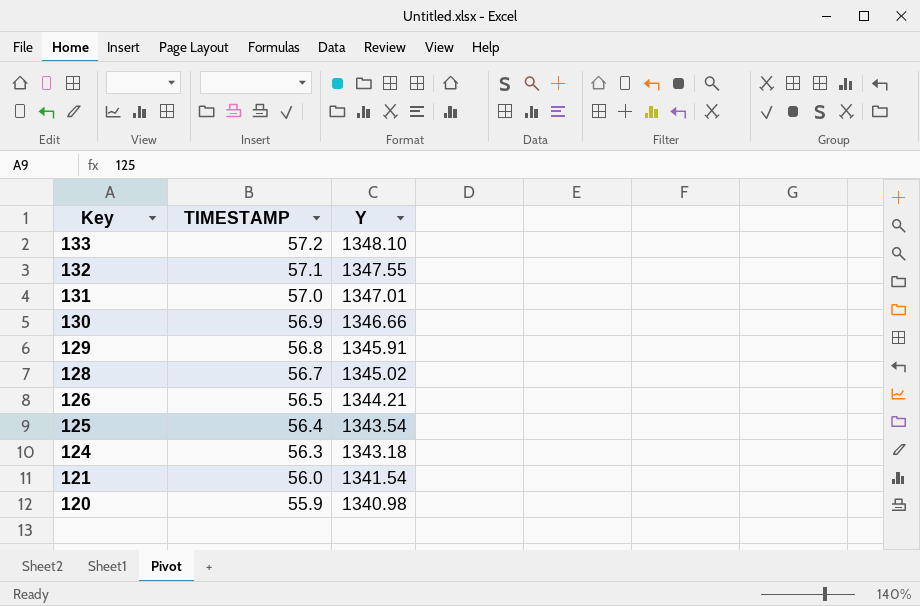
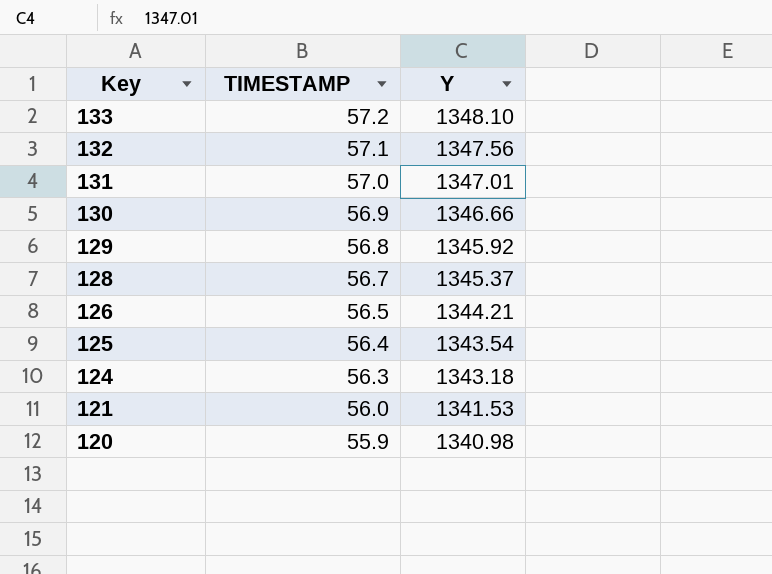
132 | Y: 1347.55 -> 1347.56
129 | Y: 1345.91 -> 1345.92
128 | Y: 1345.02 -> 1345.37
121 | Y: 1341.54 -> 1341.53

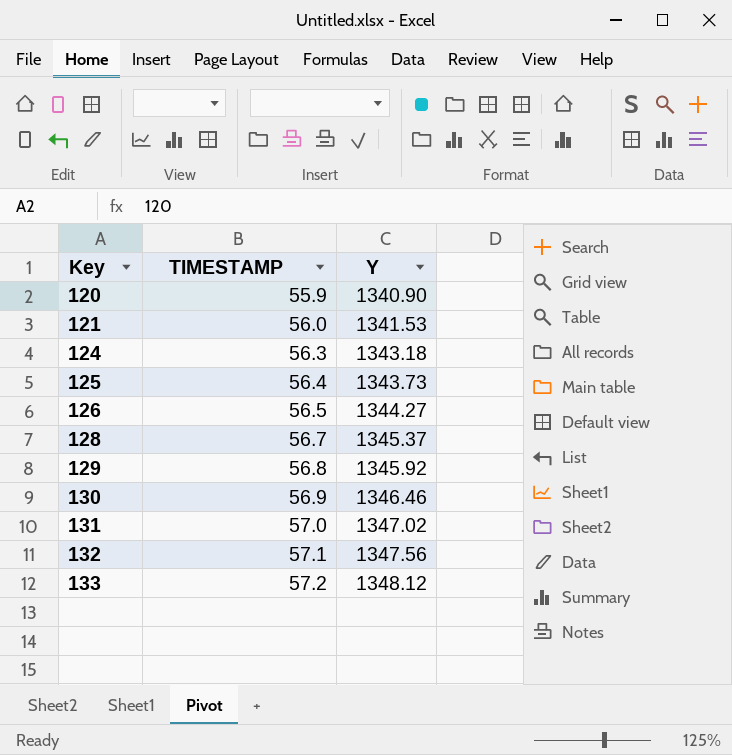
row order: Key descending -> Key ascending
120 | Y: 1340.98 -> 1340.90
125 | Y: 1343.54 -> 1343.73
126 | Y: 1344.21 -> 1344.27
130 | Y: 1346.66 -> 1346.46
131 | Y: 1347.01 -> 1347.02
133 | Y: 1348.10 -> 1348.12

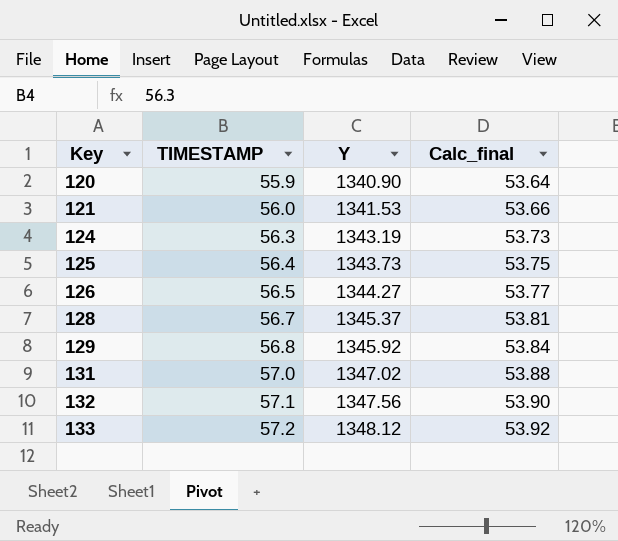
column Calc_final | formula: none -> [Y] * 0.04
row 130: 56.9 | 1346.46 -> none
124 | Y: 1343.18 -> 1343.19

